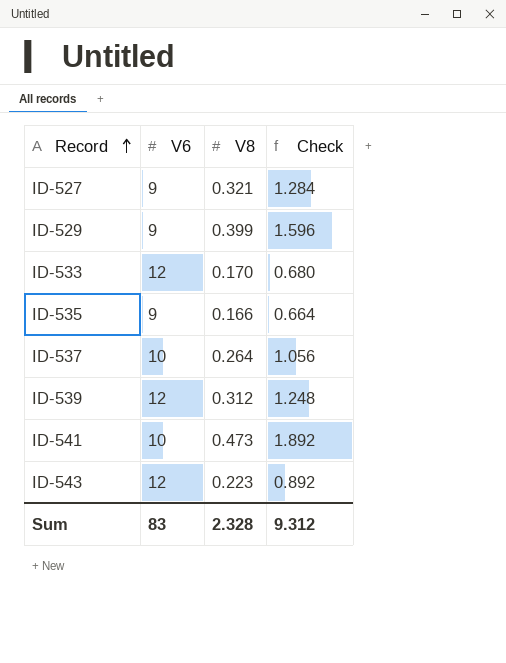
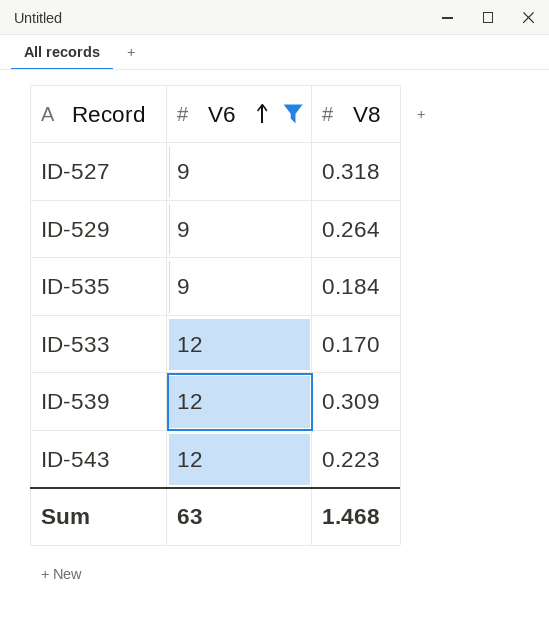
filter: none -> V6 != 10
row order: Record ascending -> V6 ascending
column Check | formula: [V8] * 4 -> none
ID-527 | V8: 0.321 -> 0.318
ID-529 | V8: 0.399 -> 0.264
ID-535 | V8: 0.166 -> 0.184
ID-539 | V8: 0.312 -> 0.309
Sum | V6: 83 -> 63
Sum | V8: 2.328 -> 1.468

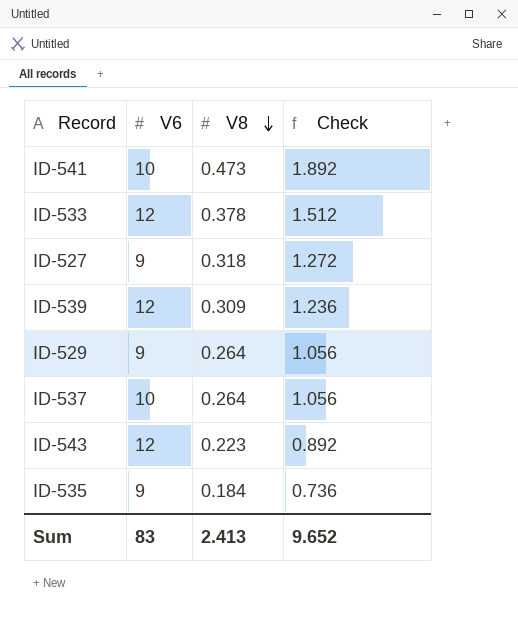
filter: V6 != 10 -> none
row order: V6 ascending -> V8 descending
column Check | formula: none -> [V8] * 4
ID-533 | V8: 0.170 -> 0.378
Sum | V6: 63 -> 83
Sum | V8: 1.468 -> 2.413

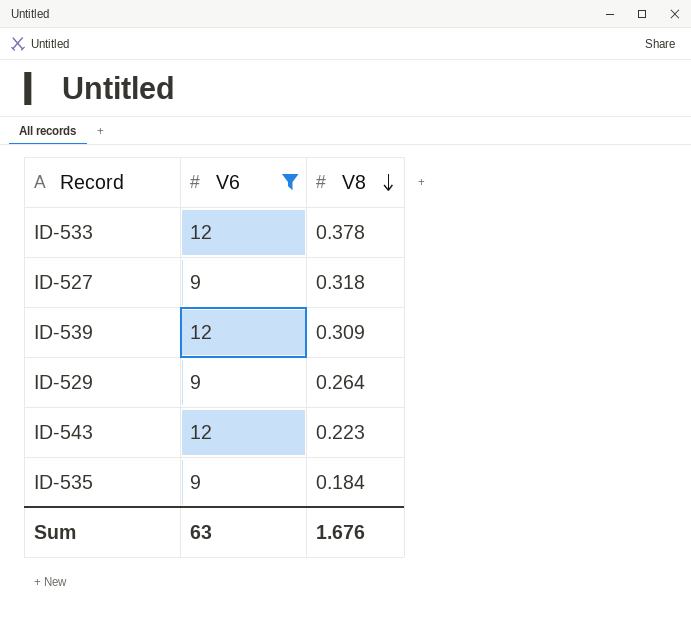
filter: none -> V6 != 10
column Check | formula: [V8] * 4 -> none
Sum | V6: 83 -> 63
Sum | V8: 2.413 -> 1.676

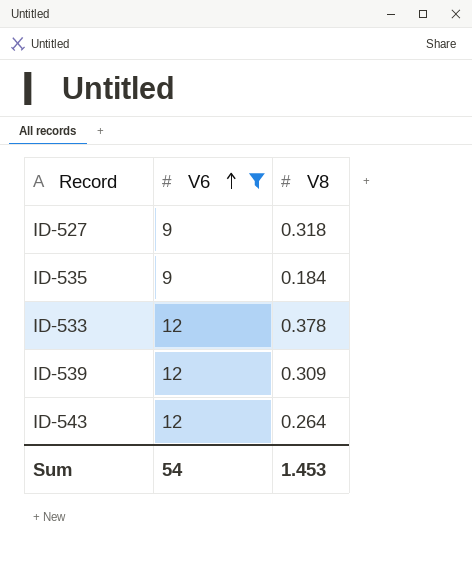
row order: V8 descending -> V6 ascending
row ID-529: 9 | 0.264 -> none
ID-543 | V8: 0.223 -> 0.264
Sum | V6: 63 -> 54
Sum | V8: 1.676 -> 1.453

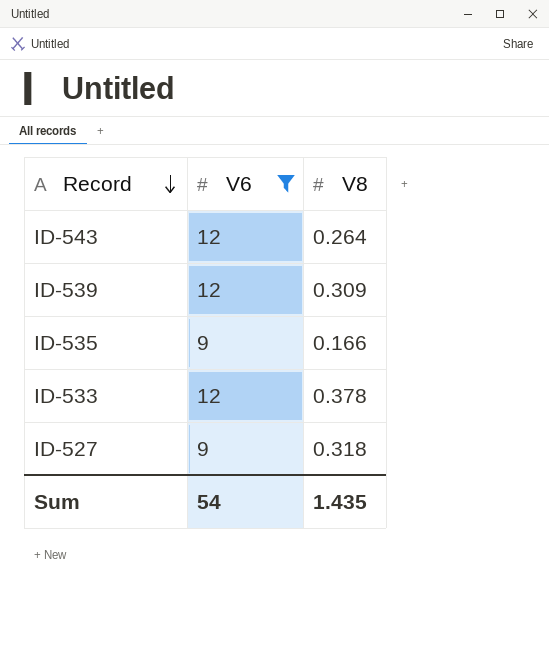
row order: V6 ascending -> Record descending
ID-535 | V8: 0.184 -> 0.166
Sum | V8: 1.453 -> 1.435

